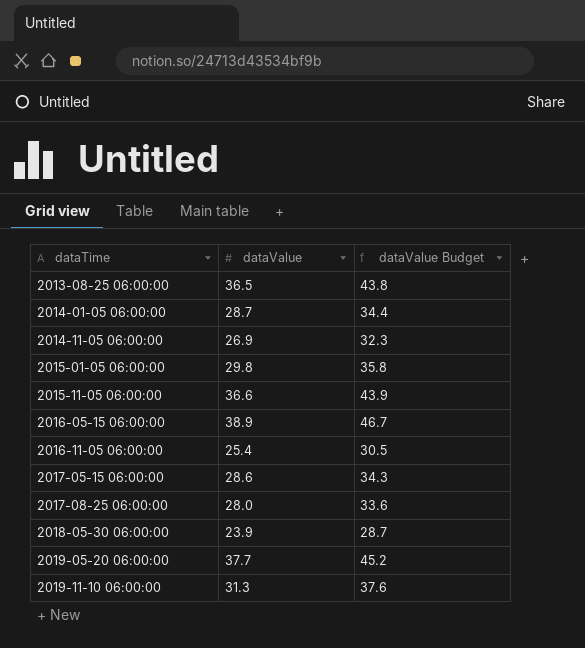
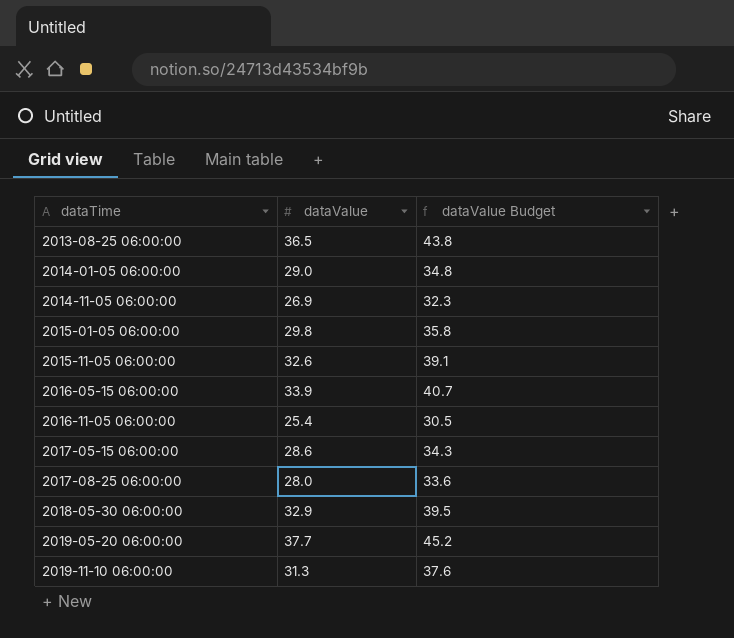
2014-01-05 06:00:00 | dataValue: 28.7 -> 29.0
2014-01-05 06:00:00 | dataValue Budget: 34.4 -> 34.8
2015-11-05 06:00:00 | dataValue: 36.6 -> 32.6
2015-11-05 06:00:00 | dataValue Budget: 43.9 -> 39.1
2016-05-15 06:00:00 | dataValue: 38.9 -> 33.9
2016-05-15 06:00:00 | dataValue Budget: 46.7 -> 40.7
2018-05-30 06:00:00 | dataValue: 23.9 -> 32.9
2018-05-30 06:00:00 | dataValue Budget: 28.7 -> 39.5

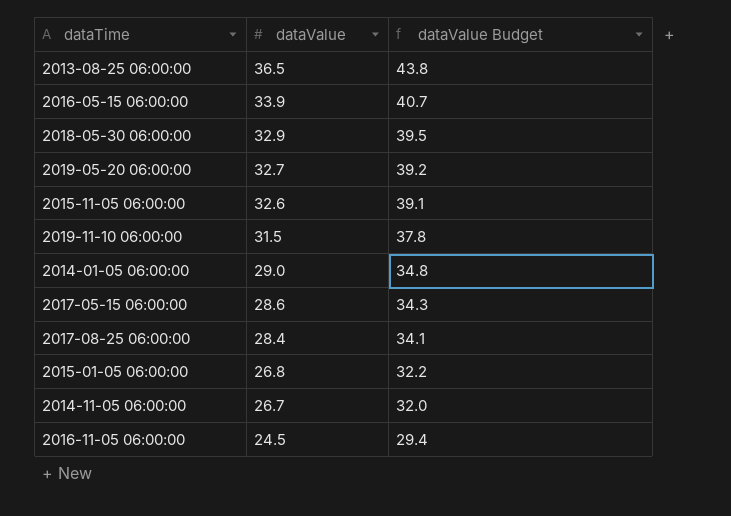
row order: dataTime ascending -> dataValue descending
2019-05-20 06:00:00 | dataValue: 37.7 -> 32.7
2019-05-20 06:00:00 | dataValue Budget: 45.2 -> 39.2
2019-11-10 06:00:00 | dataValue: 31.3 -> 31.5
2019-11-10 06:00:00 | dataValue Budget: 37.6 -> 37.8
2017-08-25 06:00:00 | dataValue: 28.0 -> 28.4
2017-08-25 06:00:00 | dataValue Budget: 33.6 -> 34.1
2015-01-05 06:00:00 | dataValue: 29.8 -> 26.8
2015-01-05 06:00:00 | dataValue Budget: 35.8 -> 32.2
2014-11-05 06:00:00 | dataValue: 26.9 -> 26.7
2014-11-05 06:00:00 | dataValue Budget: 32.3 -> 32.0
2016-11-05 06:00:00 | dataValue: 25.4 -> 24.5
2016-11-05 06:00:00 | dataValue Budget: 30.5 -> 29.4

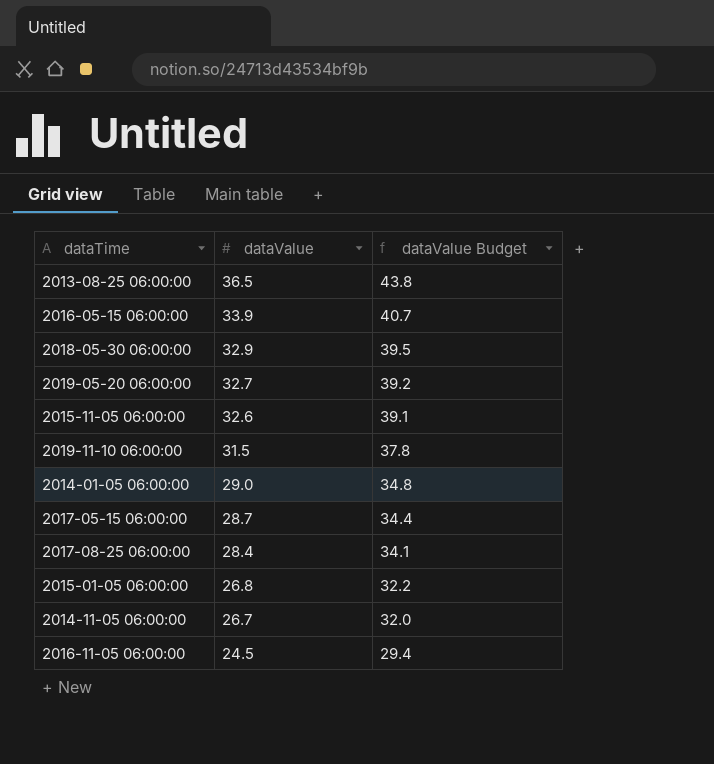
2017-05-15 06:00:00 | dataValue: 28.6 -> 28.7
2017-05-15 06:00:00 | dataValue Budget: 34.3 -> 34.4

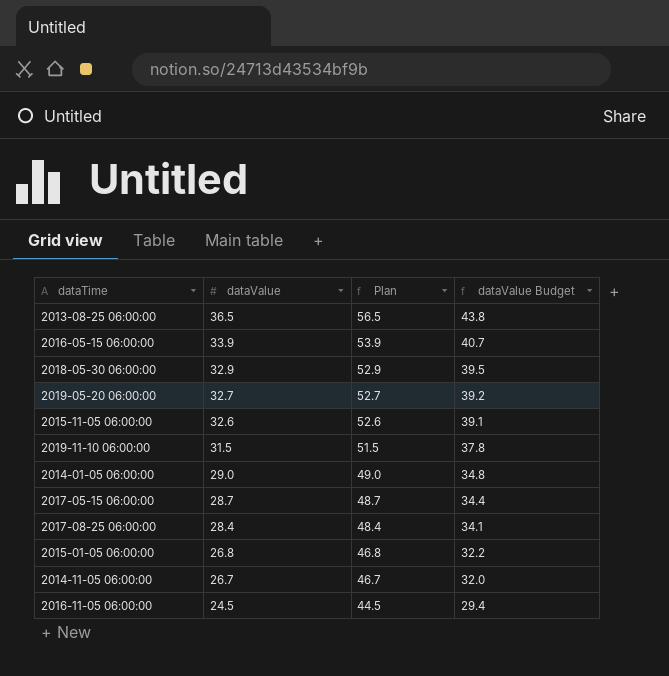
column Plan | formula: none -> [dataValue] + 20

